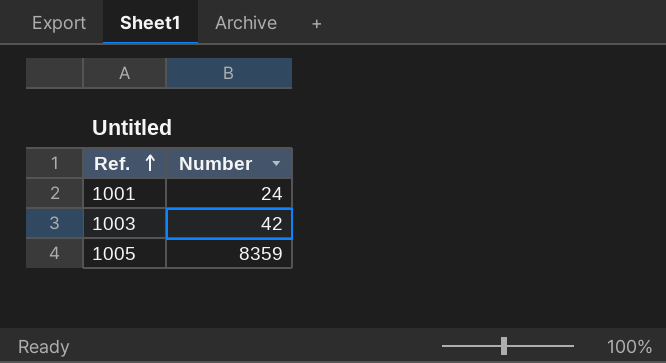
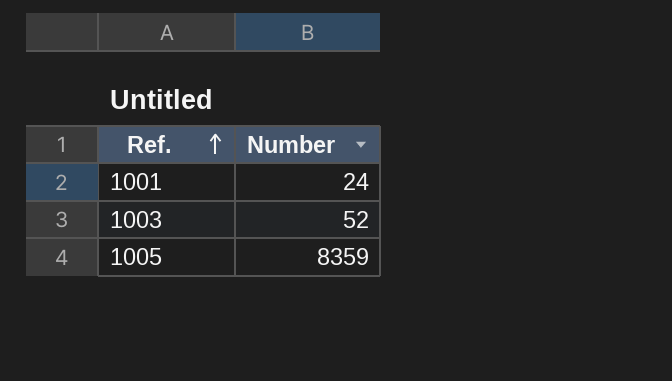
1003 | Number: 42 -> 52

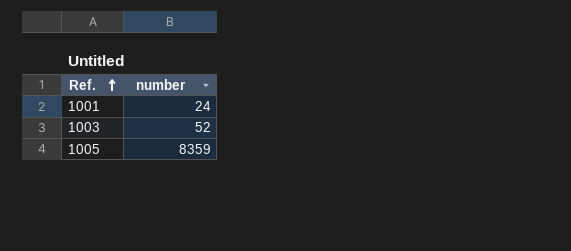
column name: Number -> number

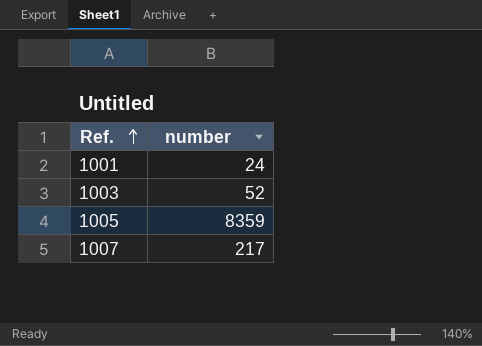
row 1007: none -> 217

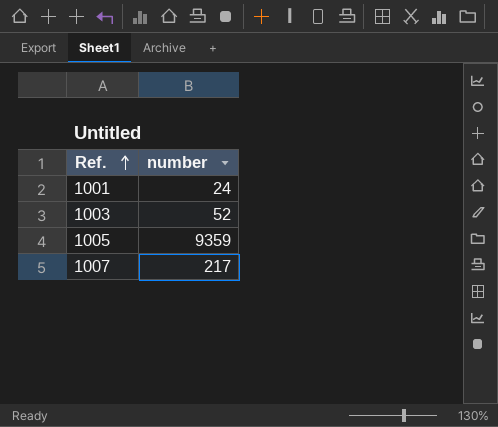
1005 | number: 8359 -> 9359

